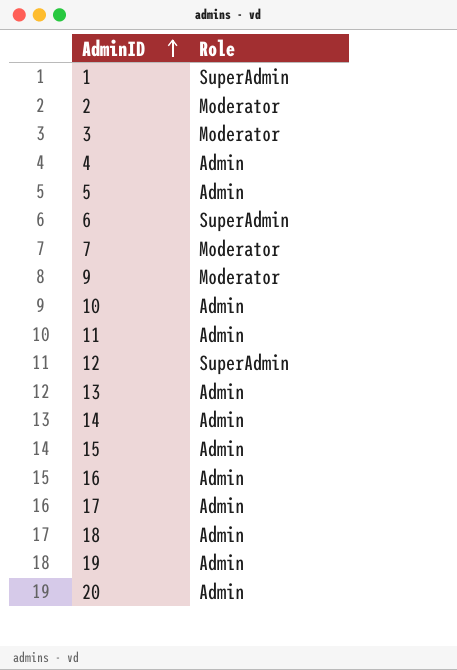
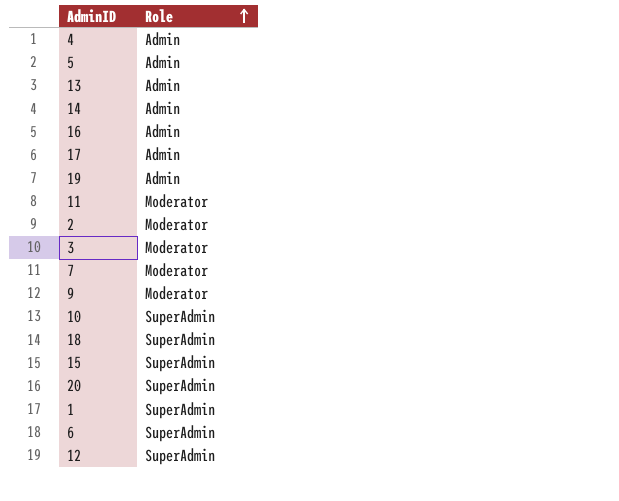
row order: AdminID ascending -> Role ascending
11 | Role: Admin -> Moderator
10 | Role: Admin -> SuperAdmin
18 | Role: Admin -> SuperAdmin
15 | Role: Admin -> SuperAdmin
20 | Role: Admin -> SuperAdmin

